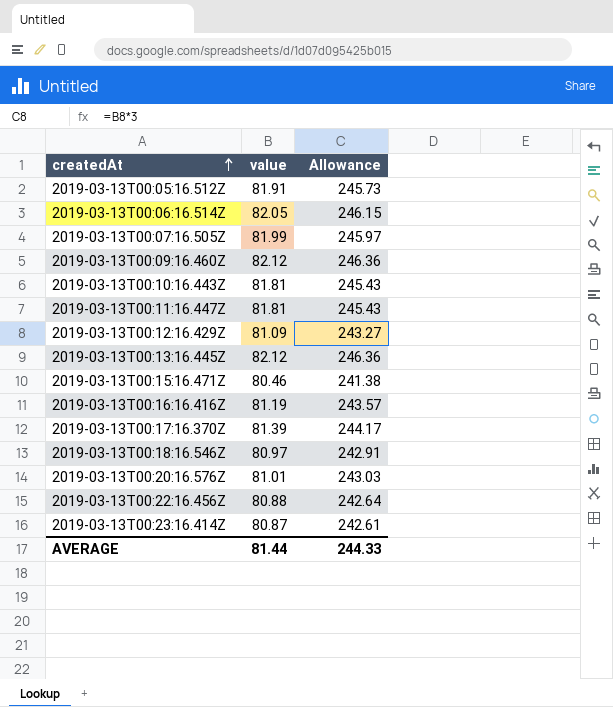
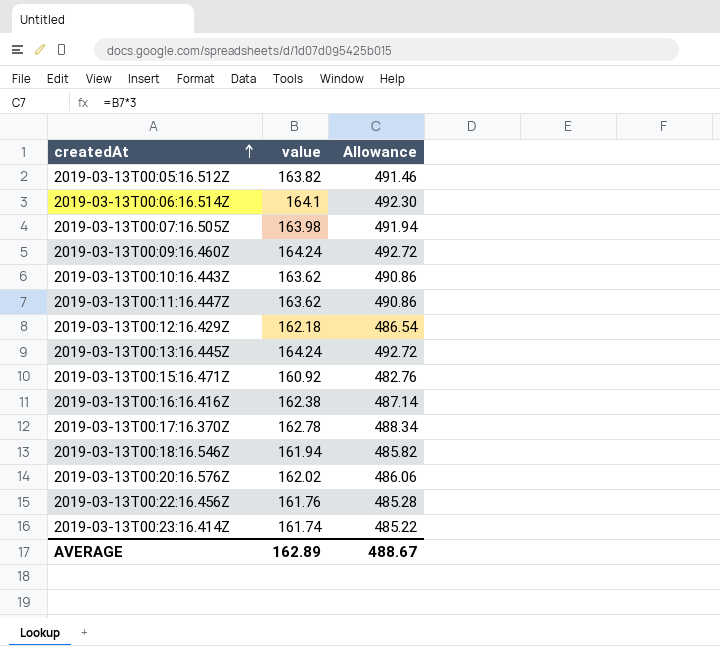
2019-03-13T00:05:16.512Z | value: 81.91 -> 163.82
2019-03-13T00:05:16.512Z | Allowance: 245.73 -> 491.46
2019-03-13T00:06:16.514Z | value: 82.05 -> 164.1
2019-03-13T00:06:16.514Z | Allowance: 246.15 -> 492.30
2019-03-13T00:07:16.505Z | value: 81.99 -> 163.98
2019-03-13T00:07:16.505Z | Allowance: 245.97 -> 491.94
2019-03-13T00:09:16.460Z | value: 82.12 -> 164.24
2019-03-13T00:09:16.460Z | Allowance: 246.36 -> 492.72
2019-03-13T00:10:16.443Z | value: 81.81 -> 163.62
2019-03-13T00:10:16.443Z | Allowance: 245.43 -> 490.86
2019-03-13T00:11:16.447Z | value: 81.81 -> 163.62
2019-03-13T00:11:16.447Z | Allowance: 245.43 -> 490.86
2019-03-13T00:12:16.429Z | value: 81.09 -> 162.18
2019-03-13T00:12:16.429Z | Allowance: 243.27 -> 486.54
2019-03-13T00:13:16.445Z | value: 82.12 -> 164.24
2019-03-13T00:13:16.445Z | Allowance: 246.36 -> 492.72
2019-03-13T00:15:16.471Z | value: 80.46 -> 160.92
2019-03-13T00:15:16.471Z | Allowance: 241.38 -> 482.76
2019-03-13T00:16:16.416Z | value: 81.19 -> 162.38
2019-03-13T00:16:16.416Z | Allowance: 243.57 -> 487.14
2019-03-13T00:17:16.370Z | value: 81.39 -> 162.78
2019-03-13T00:17:16.370Z | Allowance: 244.17 -> 488.34
2019-03-13T00:18:16.546Z | value: 80.97 -> 161.94
2019-03-13T00:18:16.546Z | Allowance: 242.91 -> 485.82
2019-03-13T00:20:16.576Z | value: 81.01 -> 162.02
2019-03-13T00:20:16.576Z | Allowance: 243.03 -> 486.06
2019-03-13T00:22:16.456Z | value: 80.88 -> 161.76
2019-03-13T00:22:16.456Z | Allowance: 242.64 -> 485.28
2019-03-13T00:23:16.414Z | value: 80.87 -> 161.74
2019-03-13T00:23:16.414Z | Allowance: 242.61 -> 485.22
AVERAGE | value: 81.44 -> 162.89
AVERAGE | Allowance: 244.33 -> 488.67

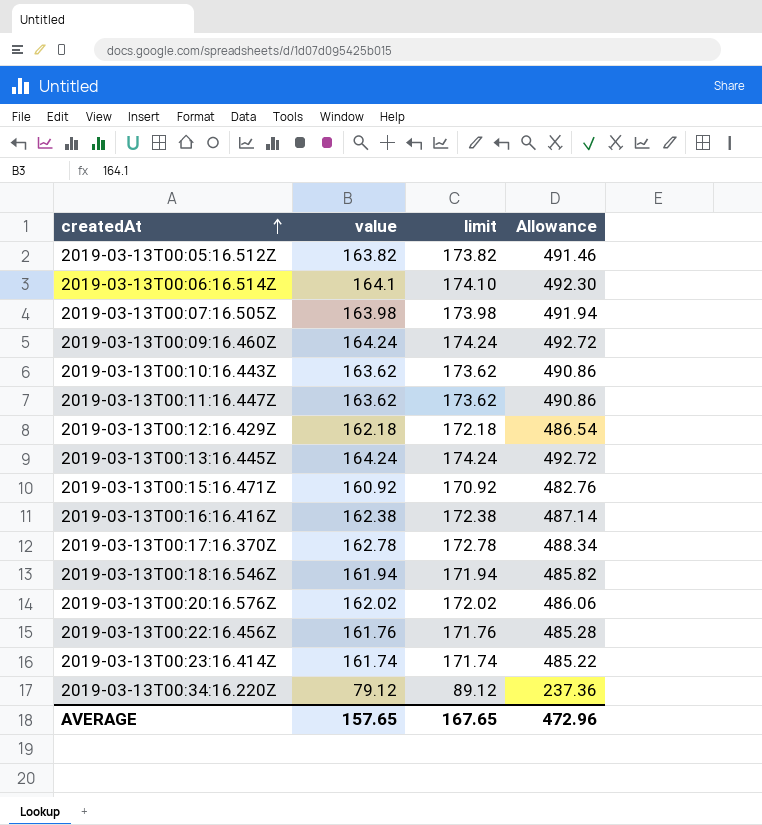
column limit | formula: none -> [value] + 10
row 2019-03-13T00:34:16.220Z: none -> 79.12 | 89.12 | 237.36
AVERAGE | value: 162.89 -> 157.65
AVERAGE | Allowance: 488.67 -> 472.96

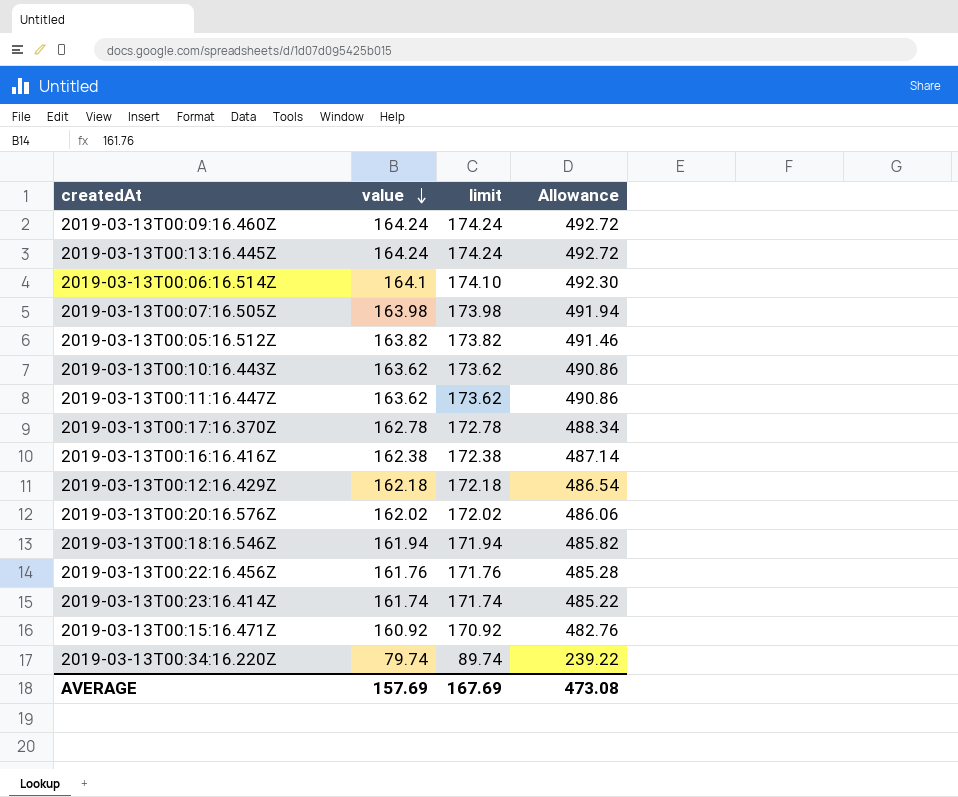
row order: createdAt ascending -> value descending
2019-03-13T00:34:16.220Z | value: 79.12 -> 79.74
2019-03-13T00:34:16.220Z | limit: 89.12 -> 89.74
2019-03-13T00:34:16.220Z | Allowance: 237.36 -> 239.22
AVERAGE | value: 157.65 -> 157.69
AVERAGE | limit: 167.65 -> 167.69
AVERAGE | Allowance: 472.96 -> 473.08

